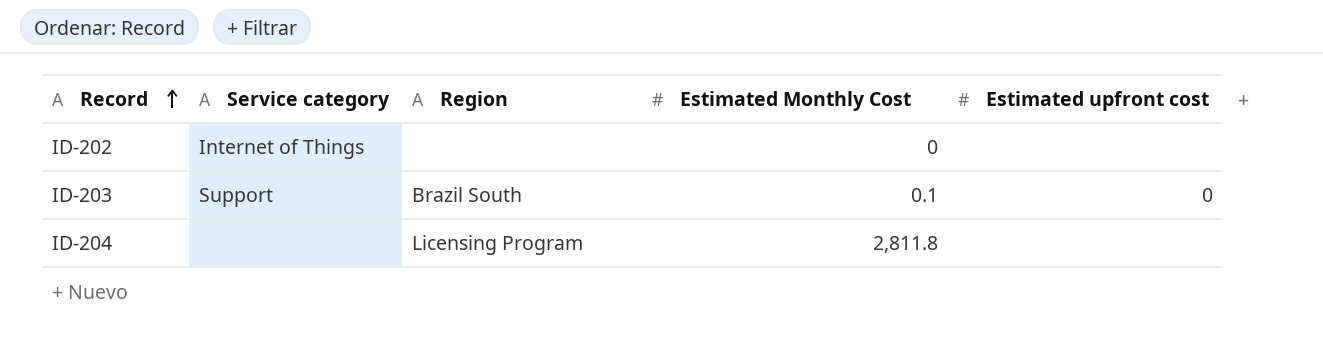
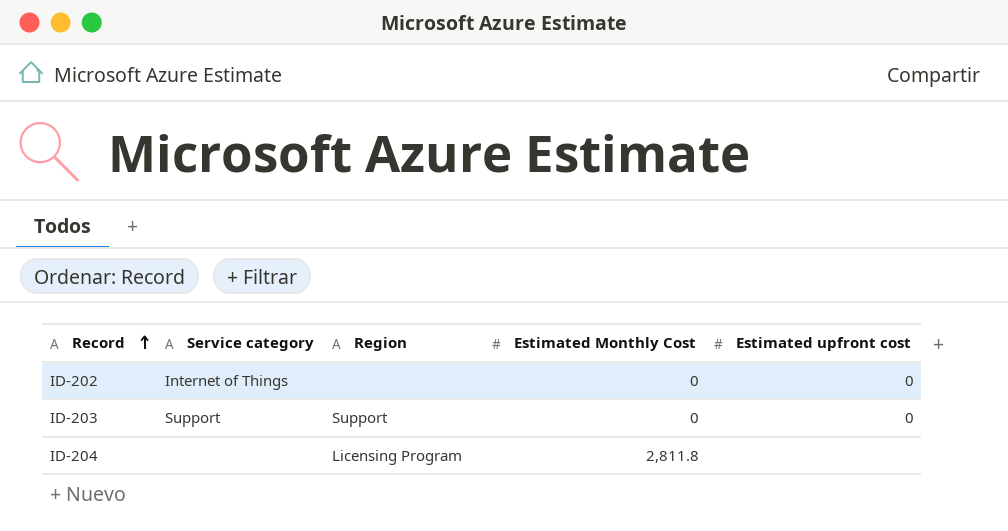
ID-202 | Estimated upfront cost: none -> 0
ID-203 | Region: Brazil South -> Support
ID-203 | Estimated Monthly Cost: 0.1 -> 0

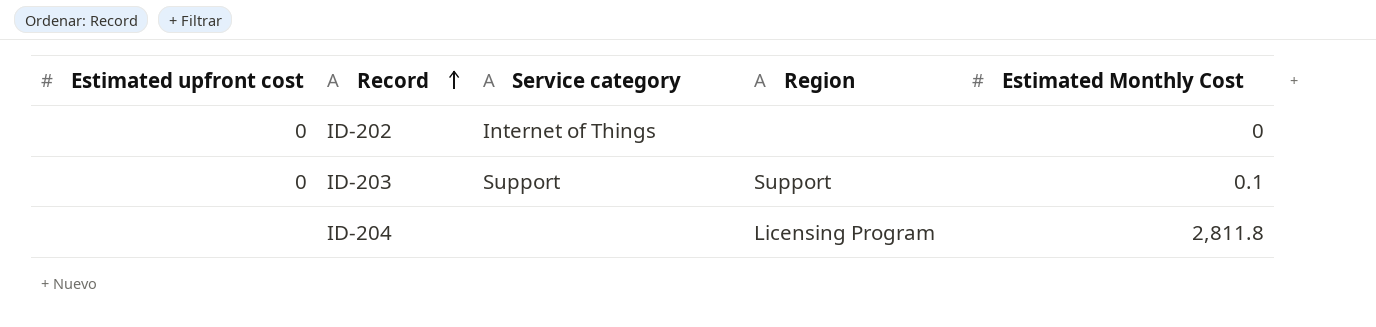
column Estimated upfront cost | position: 5 -> 1
ID-203 | Estimated Monthly Cost: 0 -> 0.1

